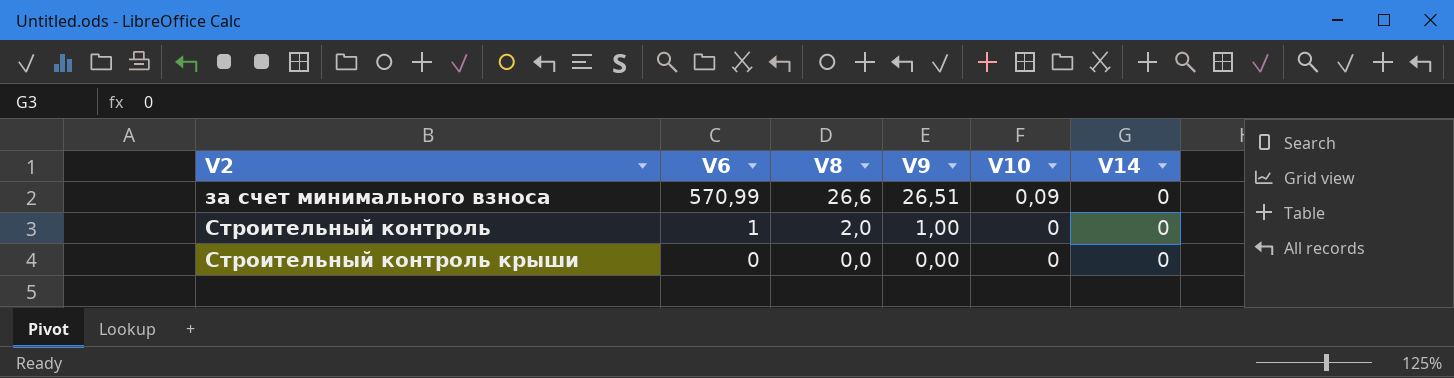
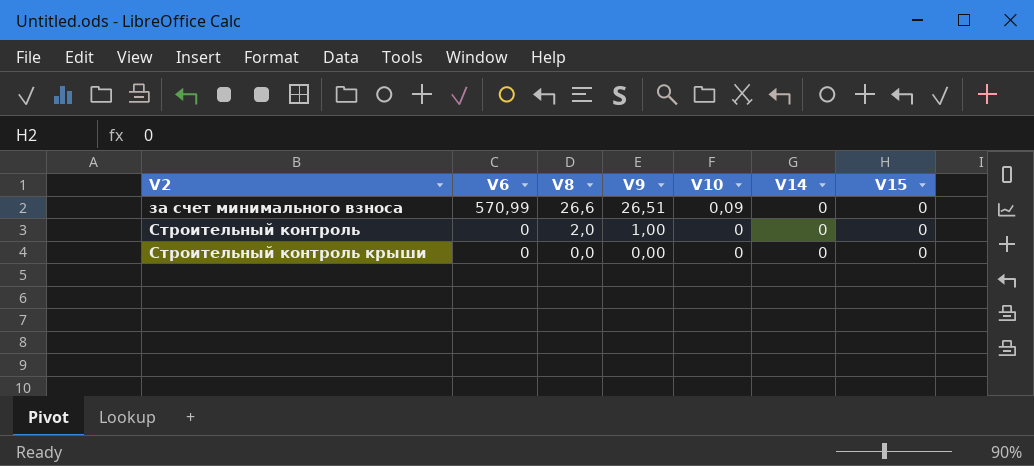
column V15 | position: none -> 7
Строительный контроль | V6: 1 -> 0

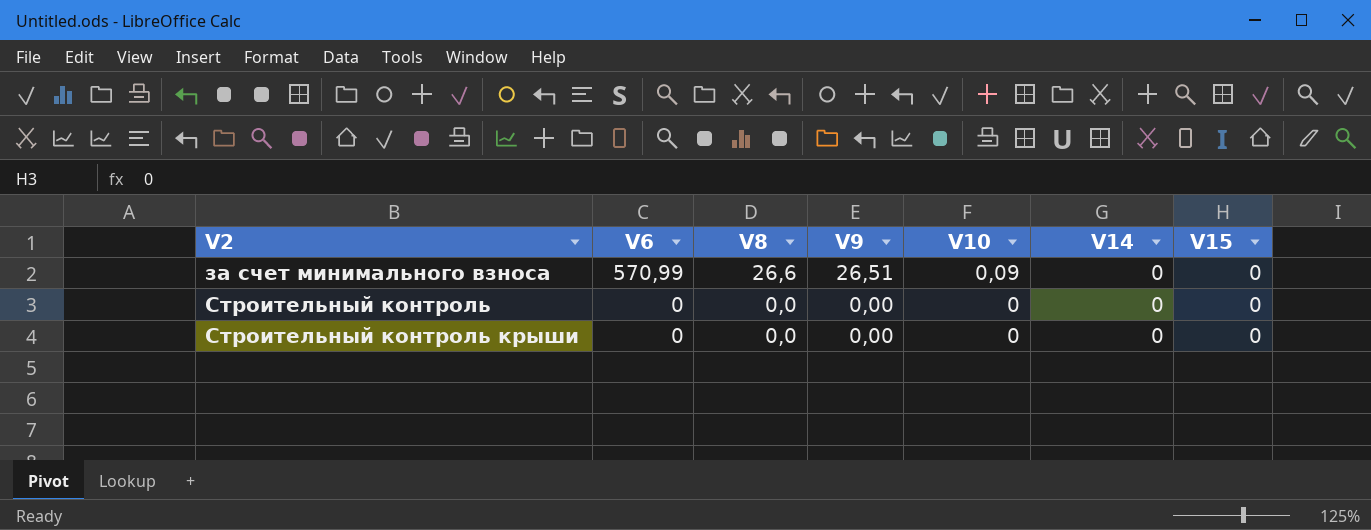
Строительный контроль | V8: 2,0 -> 0,0
Строительный контроль | V9: 1,00 -> 0,00

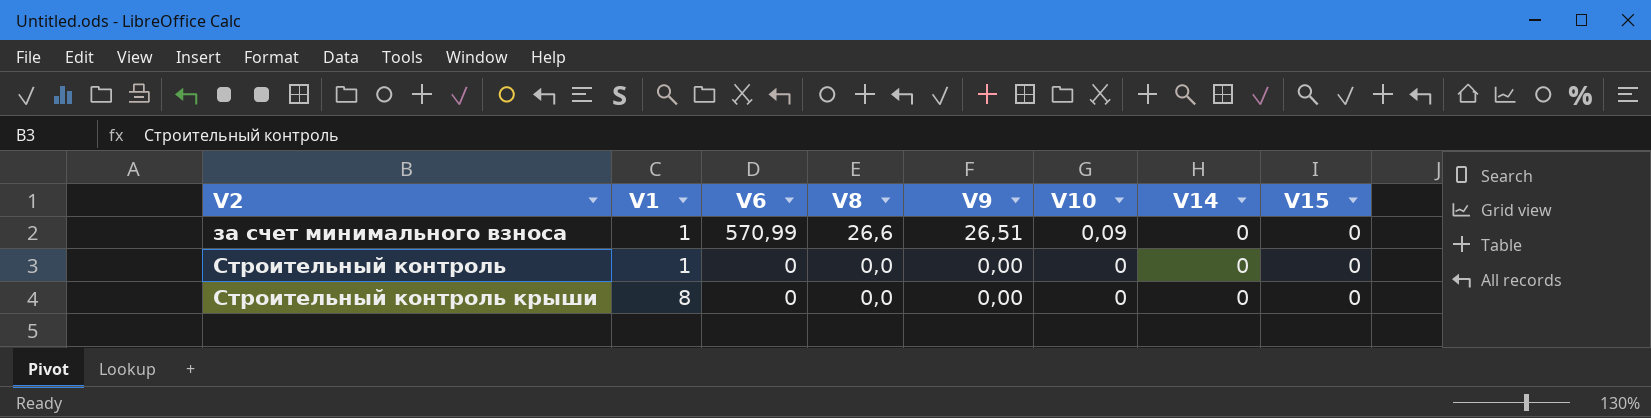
column V1 | position: none -> 2

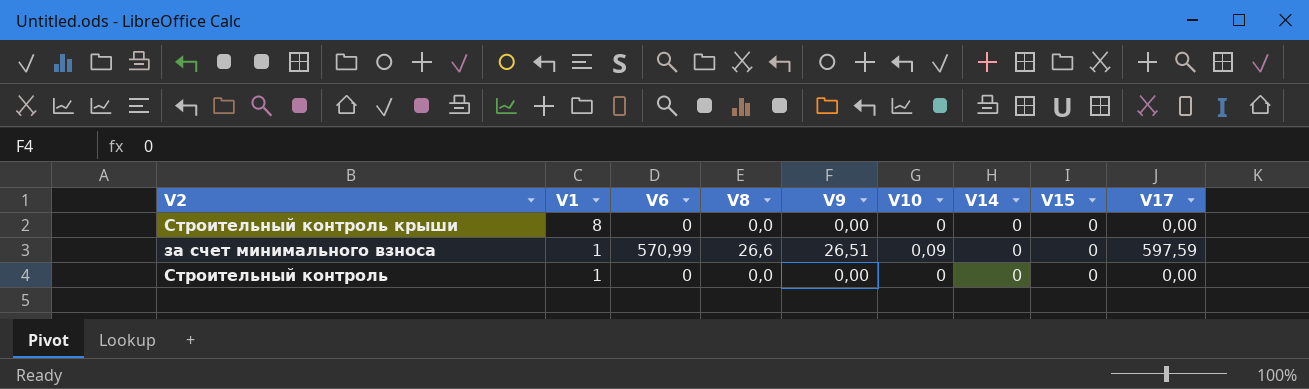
row order: V2 ascending -> V1 descending
column V17 | position: none -> 9

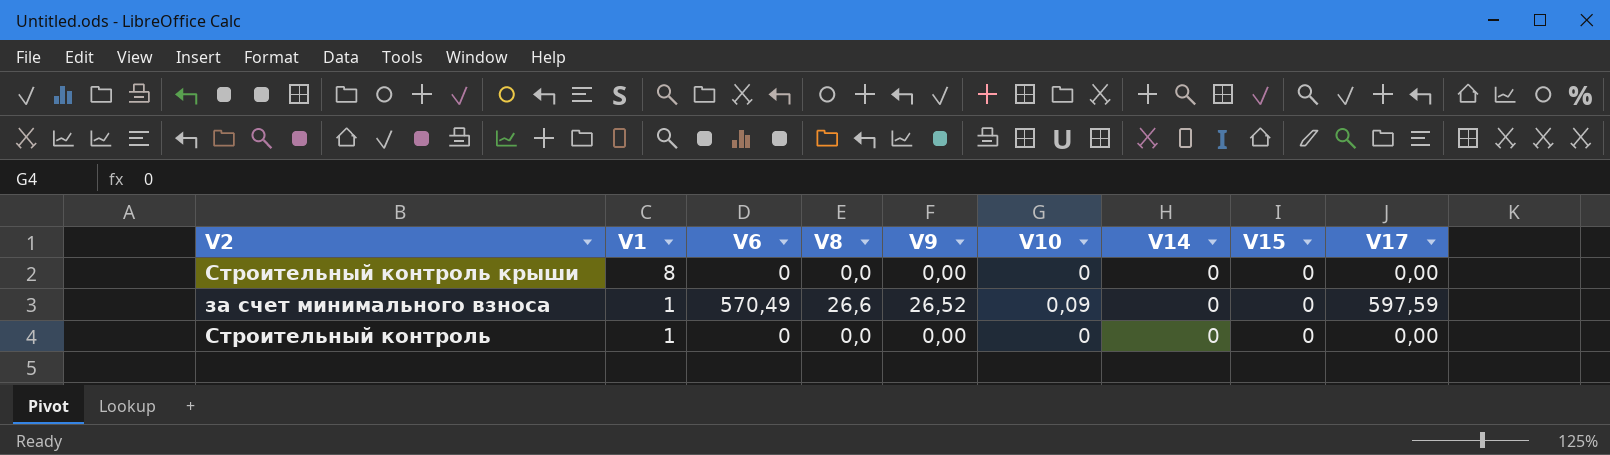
за счет минимального взноса | V6: 570,99 -> 570,49
за счет минимального взноса | V9: 26,51 -> 26,52

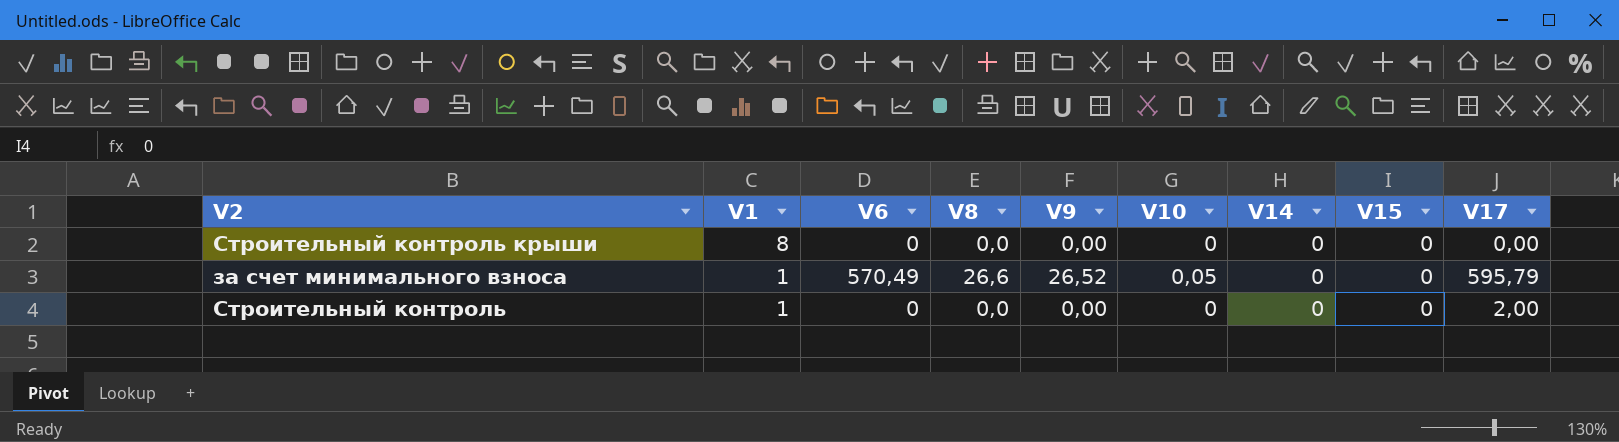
за счет минимального взноса | V10: 0,09 -> 0,05
за счет минимального взноса | V17: 597,59 -> 595,79
Строительный контроль | V17: 0,00 -> 2,00

